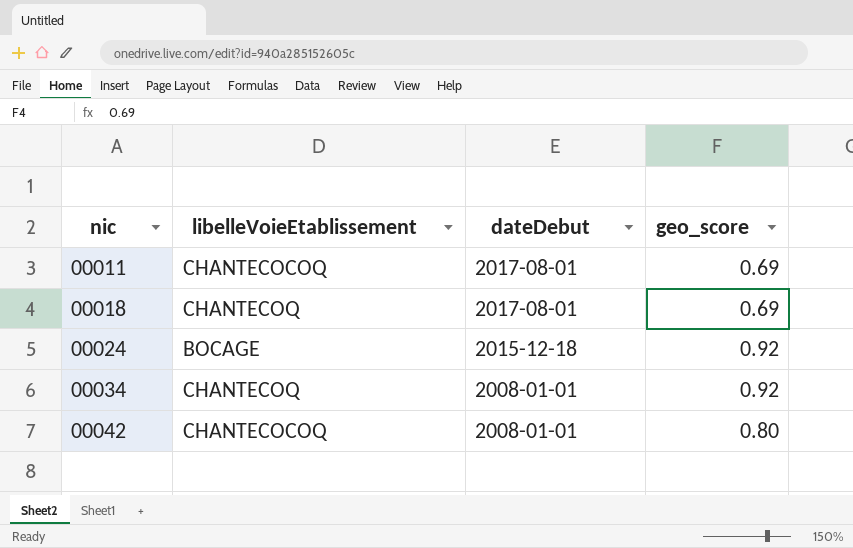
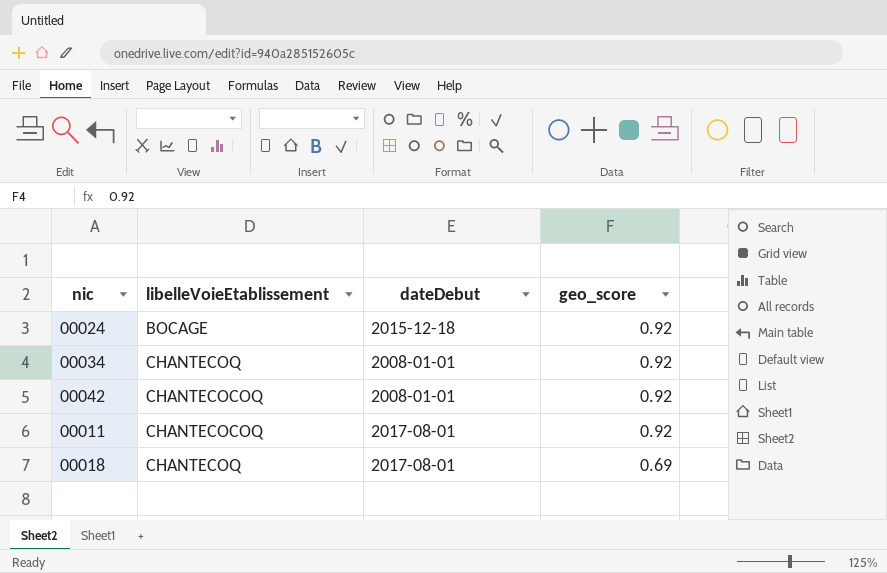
row order: nic ascending -> geo_score descending
00042 | geo_score: 0.80 -> 0.92
00011 | geo_score: 0.69 -> 0.92

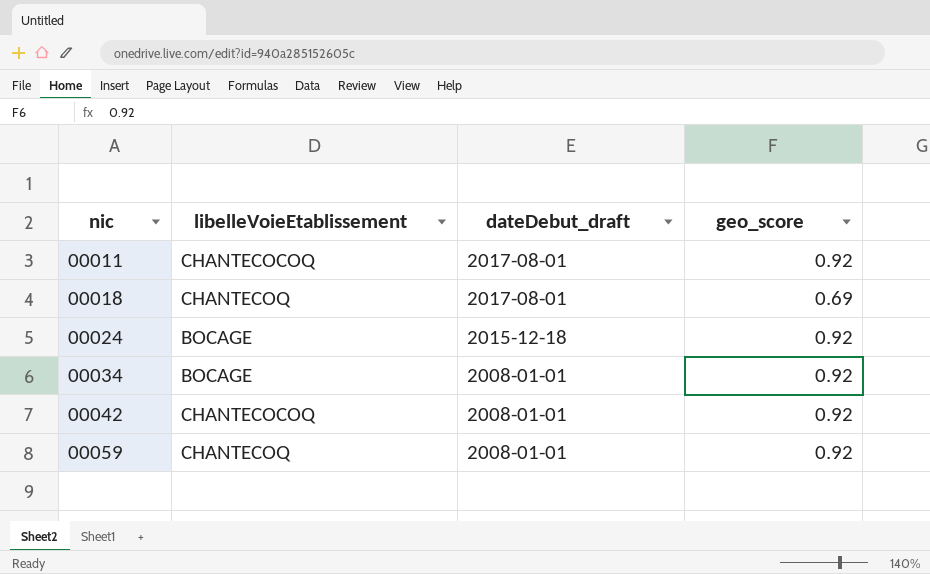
row order: geo_score descending -> nic ascending
column name: dateDebut -> dateDebut_draft
00034 | libelleVoieEtablissement: CHANTECOQ -> BOCAGE
row 00059: none -> CHANTECOQ | 2008-01-01 | 0.92

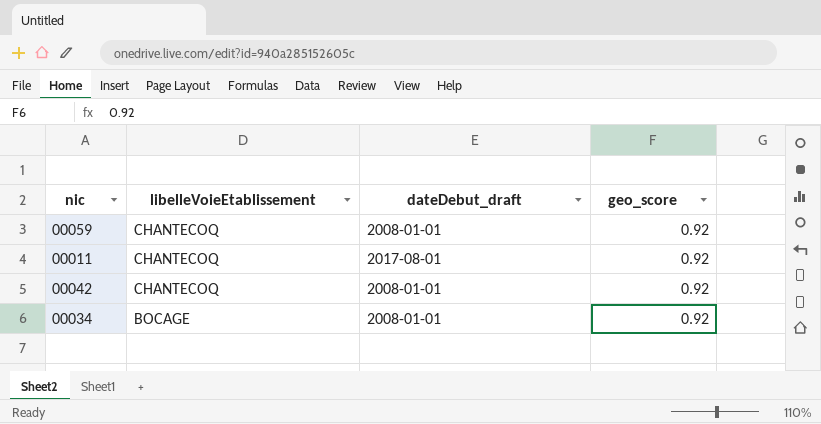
row order: nic ascending -> libelleVoieEtablissement descending
row 00018: CHANTECOQ | 2017-08-01 | 0.69 -> none
row 00024: BOCAGE | 2015-12-18 | 0.92 -> none
00011 | libelleVoieEtablissement: CHANTECOCOQ -> CHANTECOQ
00042 | libelleVoieEtablissement: CHANTECOCOQ -> CHANTECOQ

